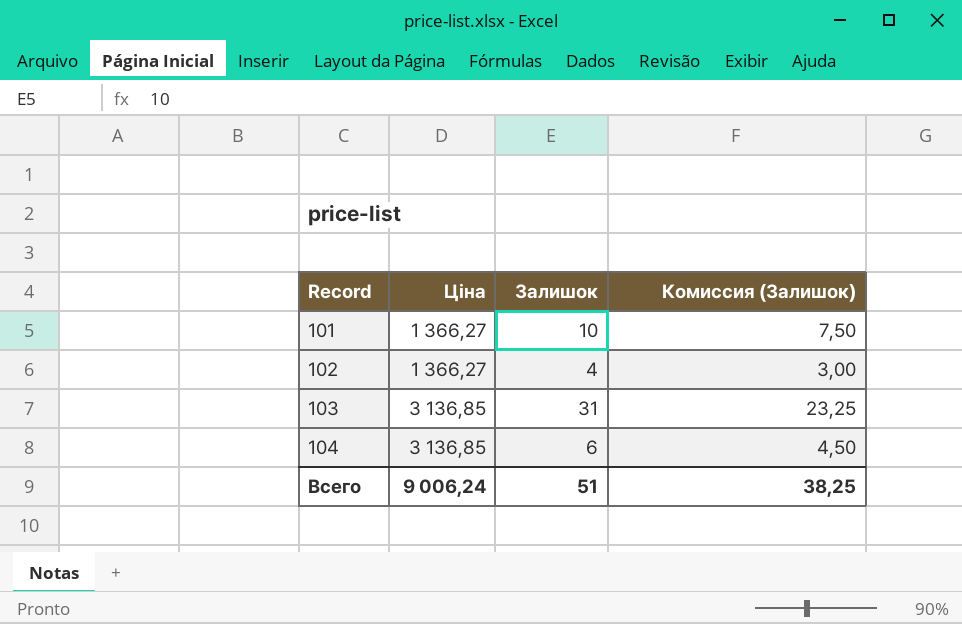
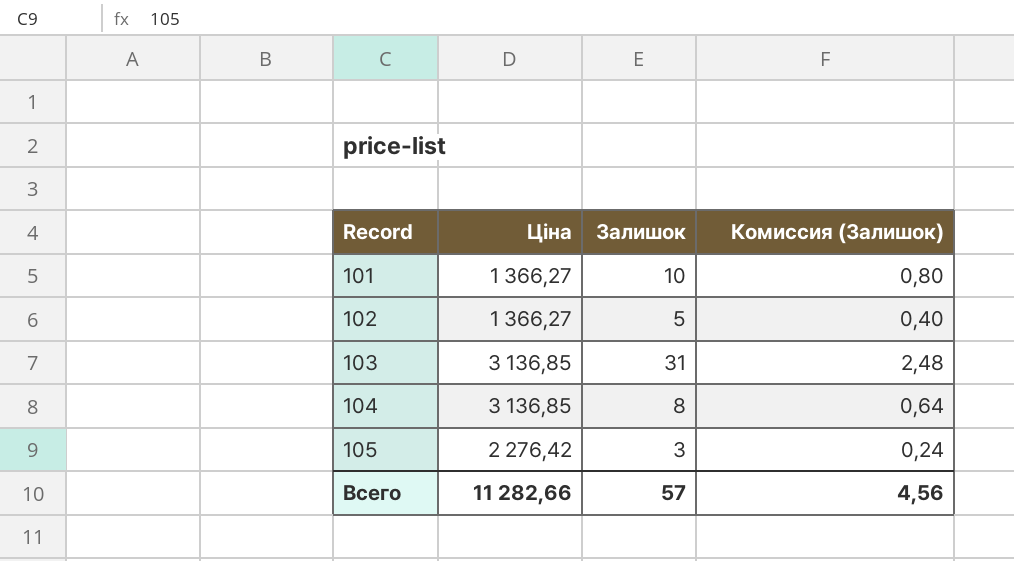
column Комиссия (Залишок) | formula: [Залишок] * 0,75 -> [Залишок] * 0,08
102 | Залишок: 4 -> 5
104 | Залишок: 6 -> 8
row 105: none -> 2 276,42 | 3 | 0,24
Всего | Ціна: 9 006,24 -> 11 282,66
Всего | Залишок: 51 -> 57
Всего | Комиссия (Залишок): 38,25 -> 4,56

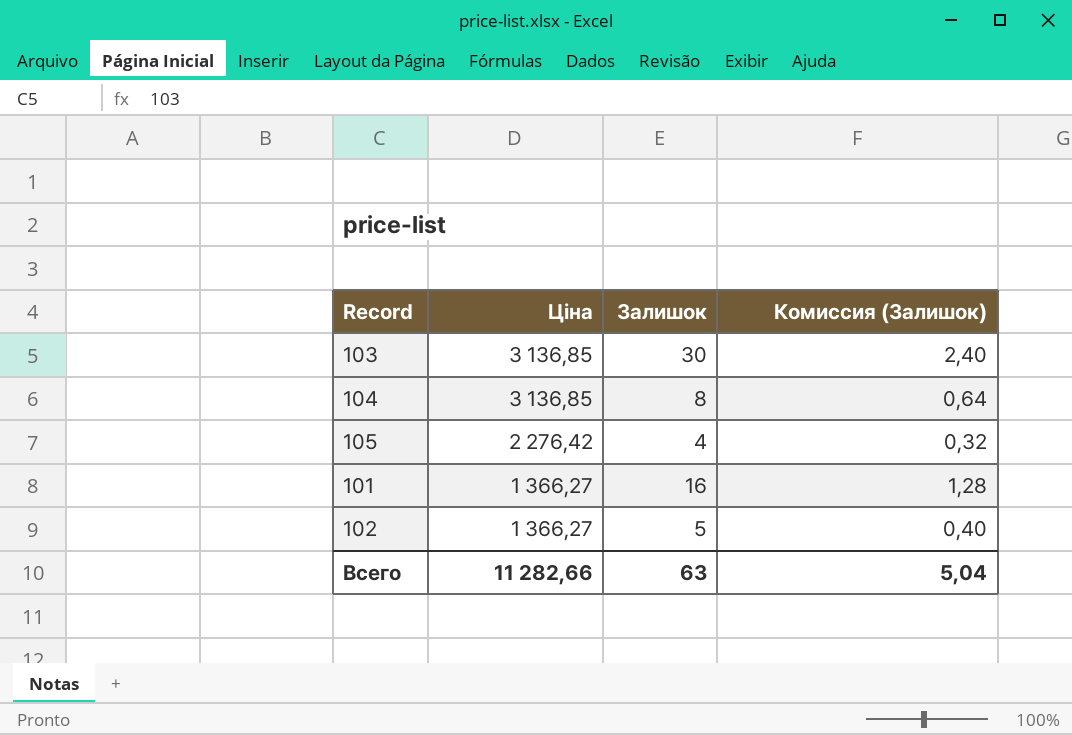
row order: Record ascending -> Ціна descending
103 | Залишок: 31 -> 30
103 | Комиссия (Залишок): 2,48 -> 2,40
105 | Залишок: 3 -> 4
105 | Комиссия (Залишок): 0,24 -> 0,32
101 | Залишок: 10 -> 16
101 | Комиссия (Залишок): 0,80 -> 1,28
Всего | Залишок: 57 -> 63
Всего | Комиссия (Залишок): 4,56 -> 5,04

